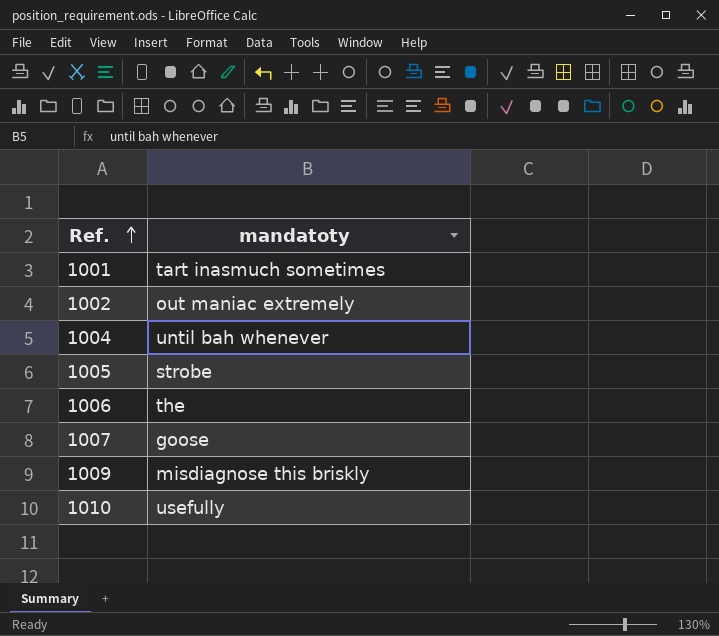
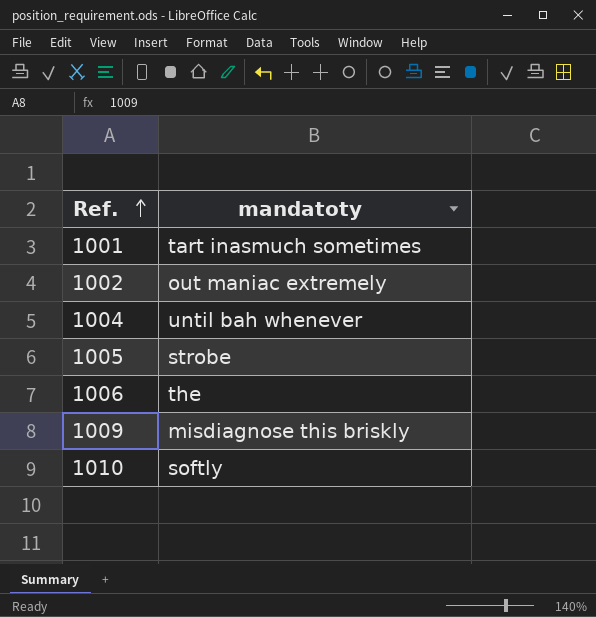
row 1007: goose -> none
1010 | mandatoty: usefully -> softly

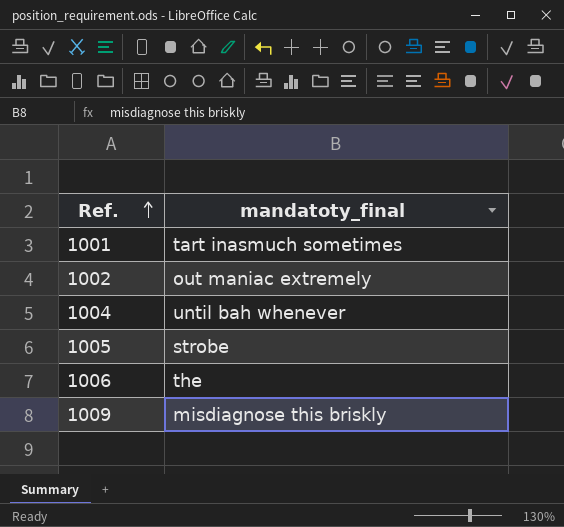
column name: mandatoty -> mandatoty_final
row 1010: softly -> none

